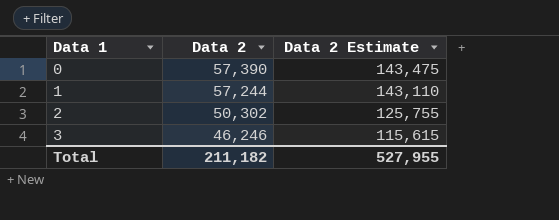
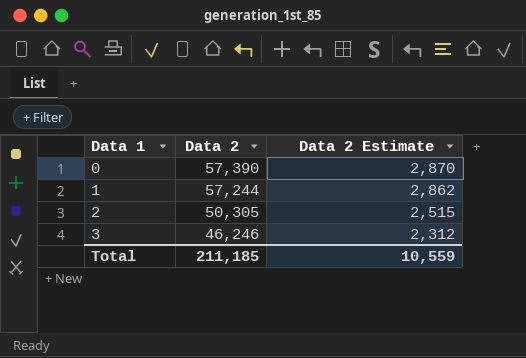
column Data 2 Estimate | formula: [Data 2] * 2.5 -> [Data 2] * 0.05
2 | Data 2: 50,302 -> 50,305
Total | Data 2: 211,182 -> 211,185
Total | Data 2 Estimate: 527,955 -> 10,559

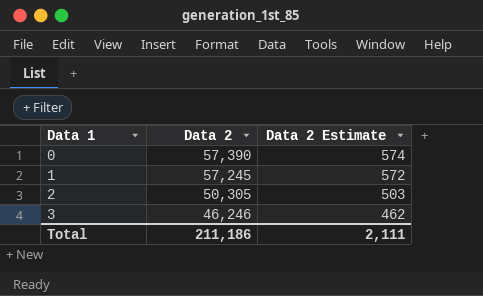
column Data 2 Estimate | formula: [Data 2] * 0.05 -> [Data 2] * 0.01
1 | Data 2: 57,244 -> 57,245
Total | Data 2: 211,185 -> 211,186
Total | Data 2 Estimate: 10,559 -> 2,111

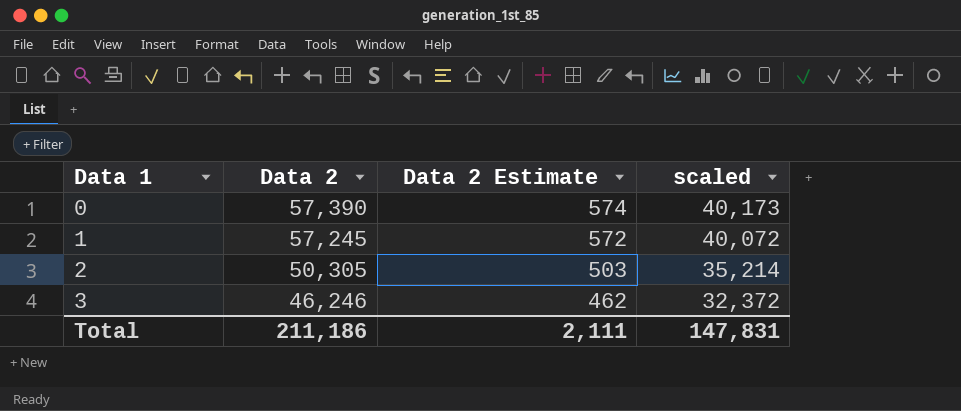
column scaled | formula: none -> [Data 2] * 0.7

